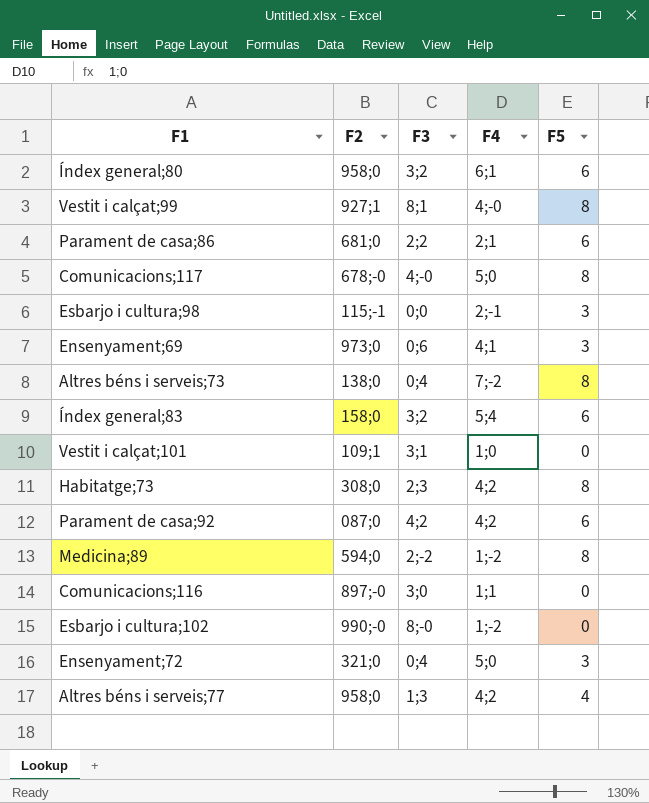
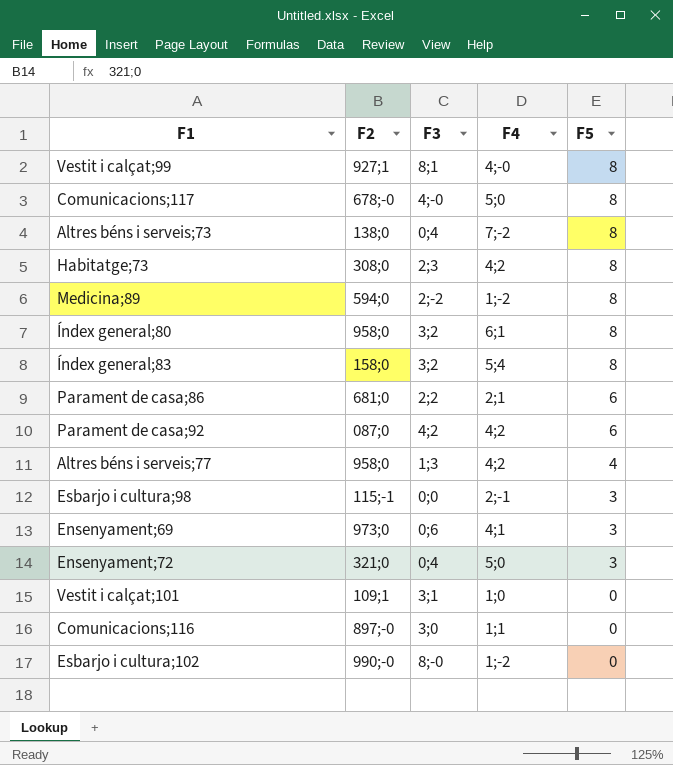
row order: none -> F5 descending
Índex general;80 | F5: 6 -> 8
Índex general;83 | F5: 6 -> 8

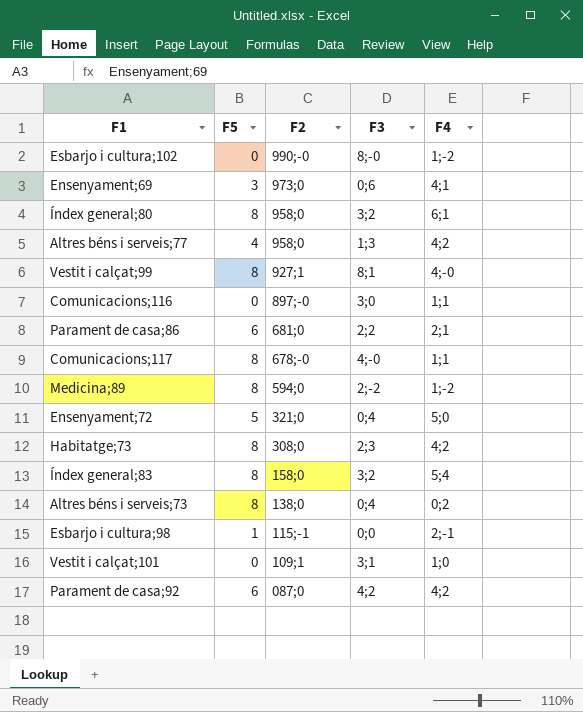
row order: F5 descending -> F2 descending
column F5 | position: 5 -> 2
Comunicacions;117 | F4: 5;0 -> 1;1
Ensenyament;72 | F5: 3 -> 5
Altres béns i serveis;73 | F4: 7;-2 -> 0;2
Esbarjo i cultura;98 | F5: 3 -> 1

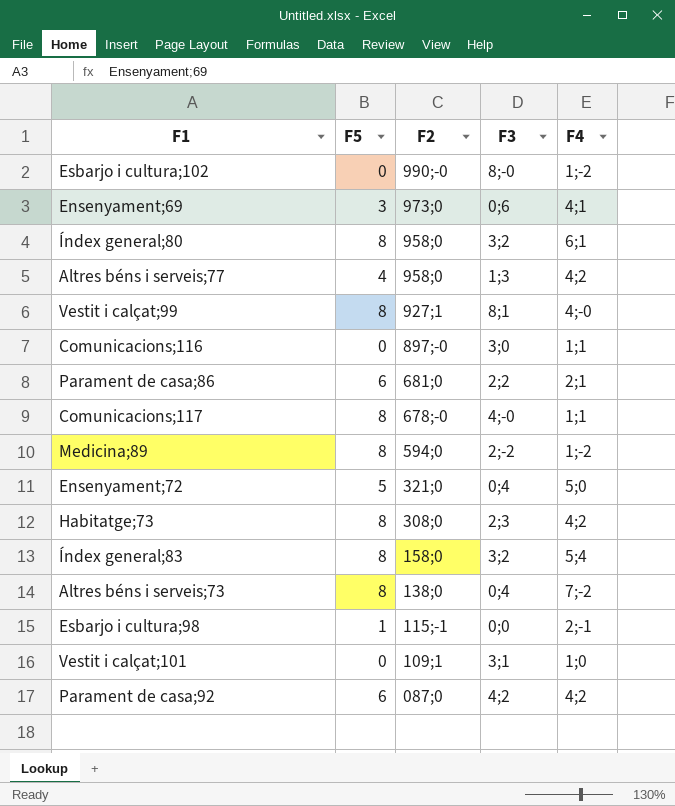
Altres béns i serveis;73 | F4: 0;2 -> 7;-2

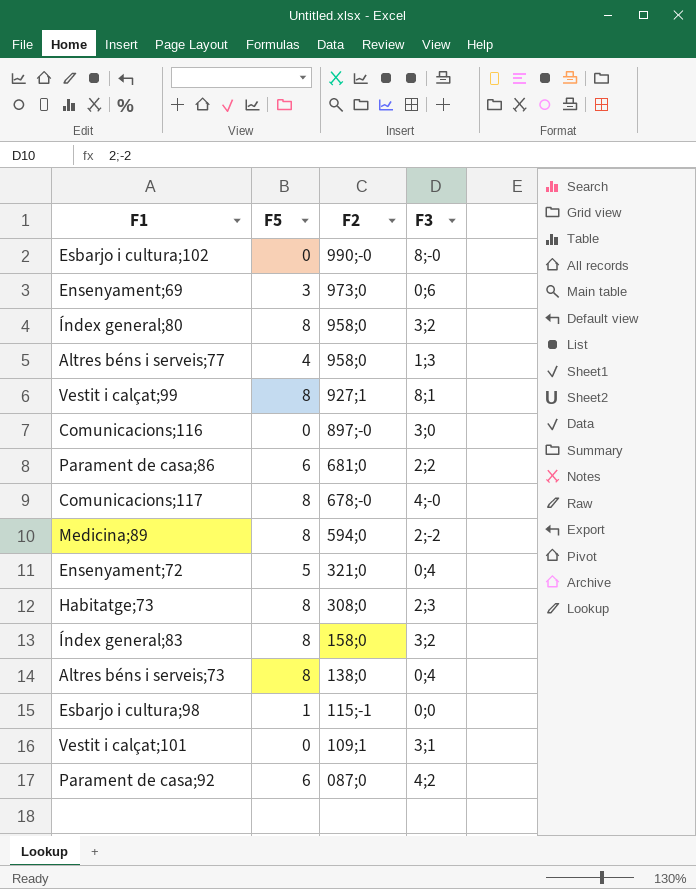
column F4 | position: 5 -> none

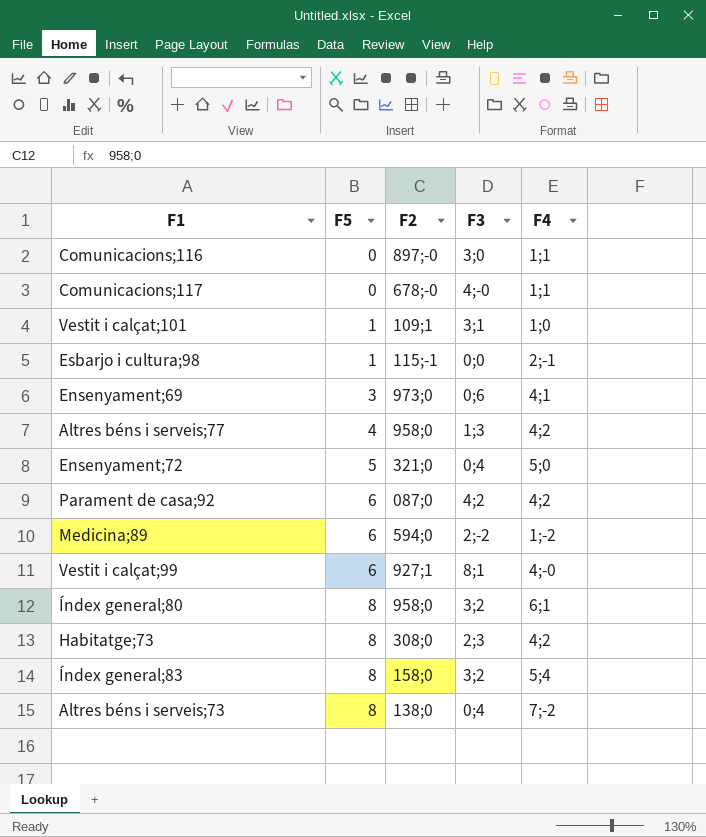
row order: F2 descending -> F5 ascending
column F4 | position: none -> 5
row Esbarjo i cultura;102: 0 | 990;-0 | 8;-0 -> none
row Parament de casa;86: 6 | 681;0 | 2;2 -> none
Comunicacions;117 | F5: 8 -> 0
Vestit i calçat;101 | F5: 0 -> 1
Medicina;89 | F5: 8 -> 6
Vestit i calçat;99 | F5: 8 -> 6

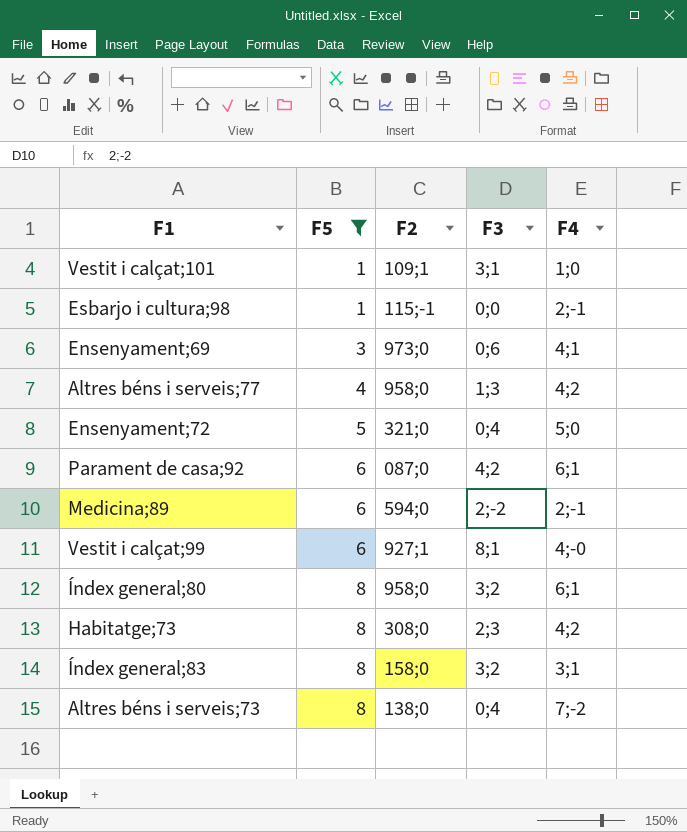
filter: none -> F5 != 0
Parament de casa;92 | F4: 4;2 -> 6;1
Medicina;89 | F4: 1;-2 -> 2;-1
Índex general;83 | F4: 5;4 -> 3;1

